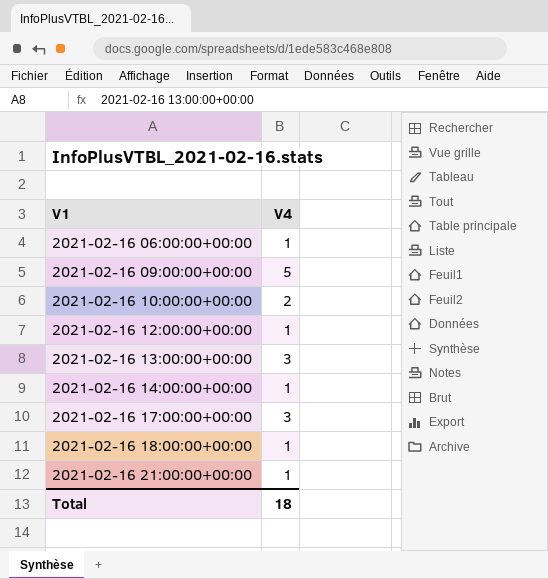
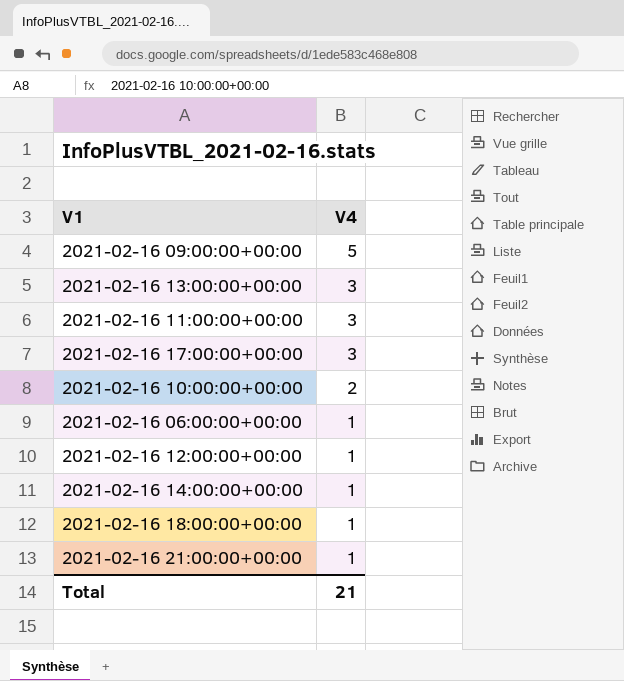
row order: V1 ascending -> V4 descending
row 2021-02-16 11:00:00+00:00: none -> 3
Total | V4: 18 -> 21

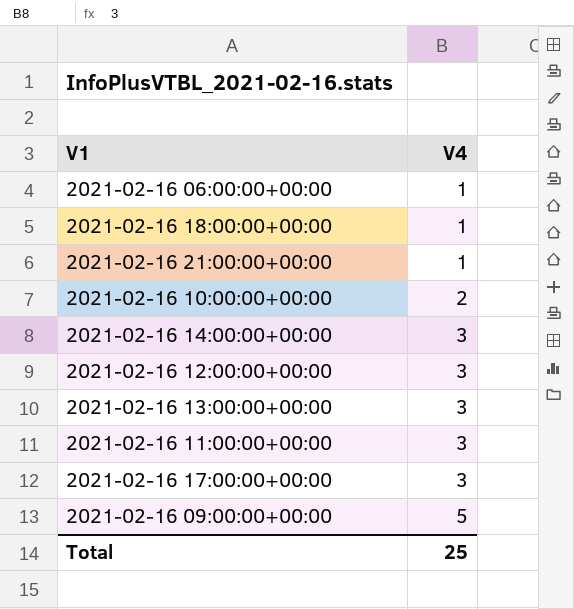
row order: V4 descending -> V4 ascending
2021-02-16 14:00:00+00:00 | V4: 1 -> 3
2021-02-16 12:00:00+00:00 | V4: 1 -> 3
Total | V4: 21 -> 25

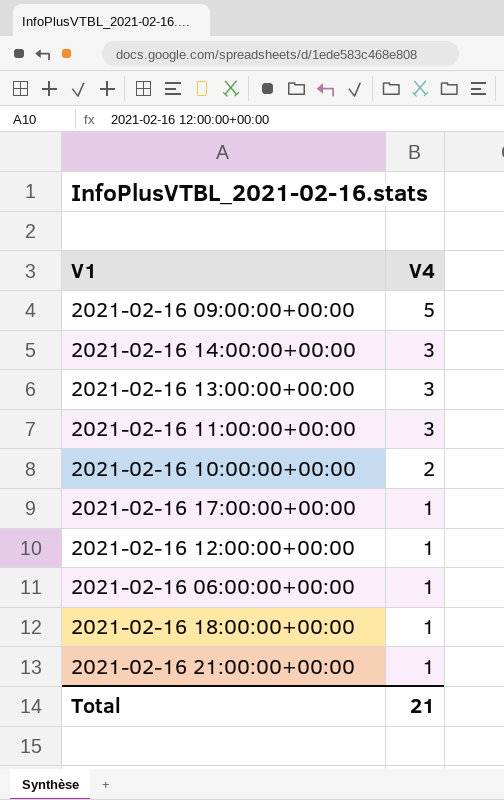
row order: V4 ascending -> V4 descending
2021-02-16 17:00:00+00:00 | V4: 3 -> 1
2021-02-16 12:00:00+00:00 | V4: 3 -> 1
Total | V4: 25 -> 21

